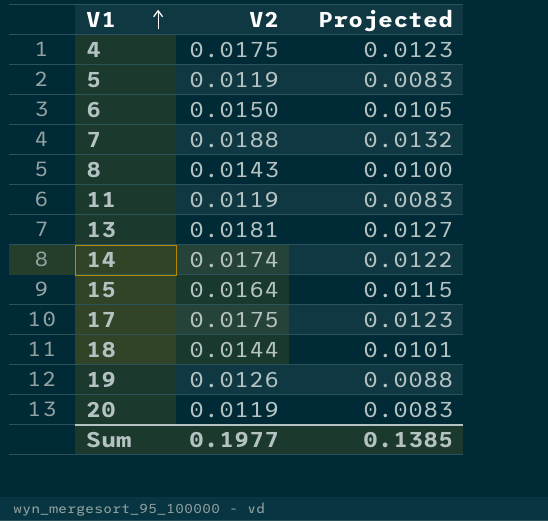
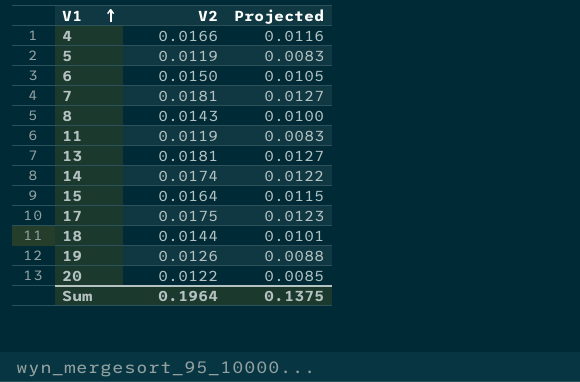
4 | V2: 0.0175 -> 0.0166
4 | Projected: 0.0123 -> 0.0116
7 | V2: 0.0188 -> 0.0181
7 | Projected: 0.0132 -> 0.0127
20 | V2: 0.0119 -> 0.0122
20 | Projected: 0.0083 -> 0.0085
Sum | V2: 0.1977 -> 0.1964
Sum | Projected: 0.1385 -> 0.1375

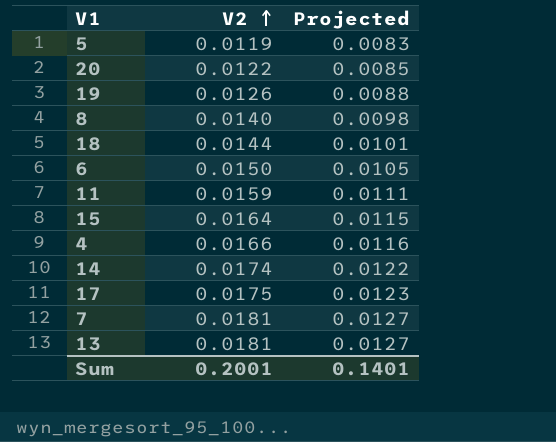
row order: V1 ascending -> V2 ascending
8 | V2: 0.0143 -> 0.0140
8 | Projected: 0.0100 -> 0.0098
11 | V2: 0.0119 -> 0.0159
11 | Projected: 0.0083 -> 0.0111
Sum | V2: 0.1964 -> 0.2001
Sum | Projected: 0.1375 -> 0.1401

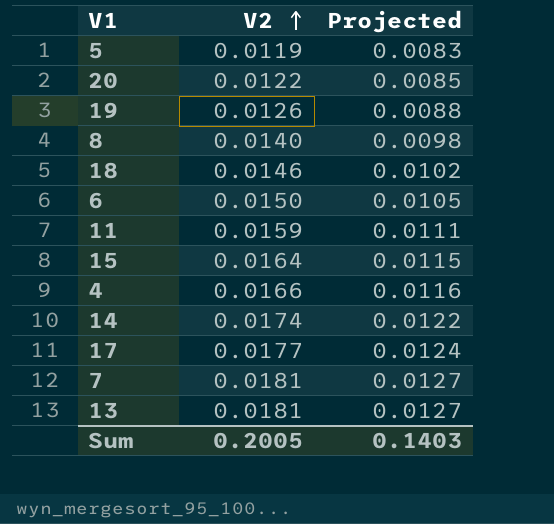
18 | V2: 0.0144 -> 0.0146
18 | Projected: 0.0101 -> 0.0102
17 | V2: 0.0175 -> 0.0177
17 | Projected: 0.0123 -> 0.0124
Sum | V2: 0.2001 -> 0.2005
Sum | Projected: 0.1401 -> 0.1403

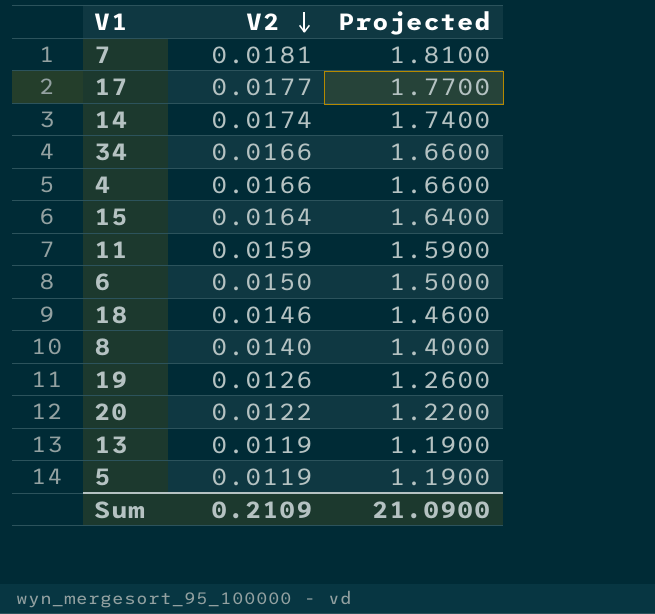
row order: V2 ascending -> V2 descending
column Projected | formula: [V2] * 0.7 -> [V2] * 100
row 34: none -> 0.0166 | 1.6600
13 | V2: 0.0181 -> 0.0119
Sum | V2: 0.2005 -> 0.2109
Sum | Projected: 0.1403 -> 21.0900

